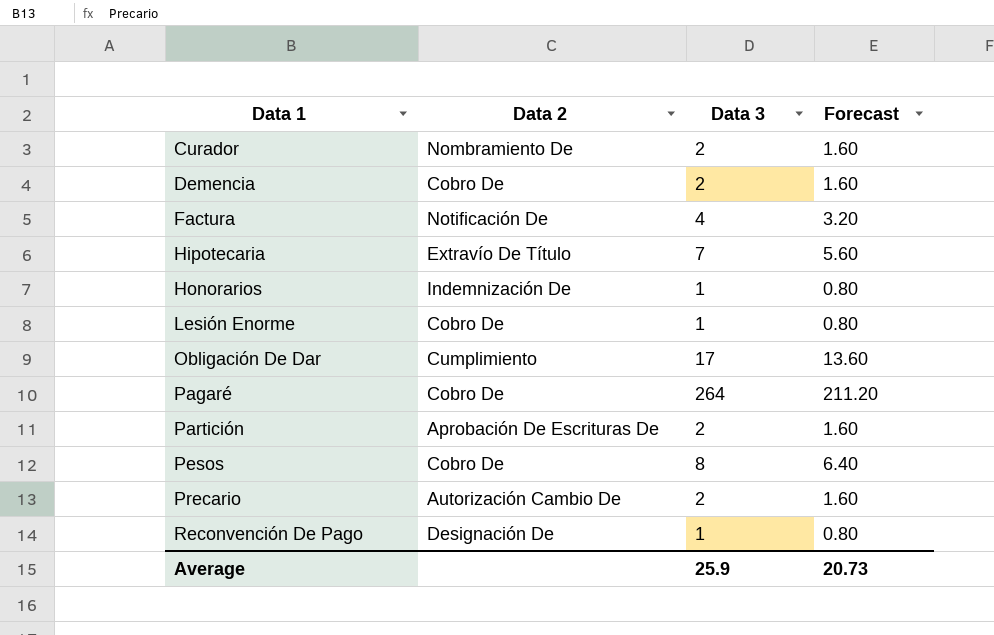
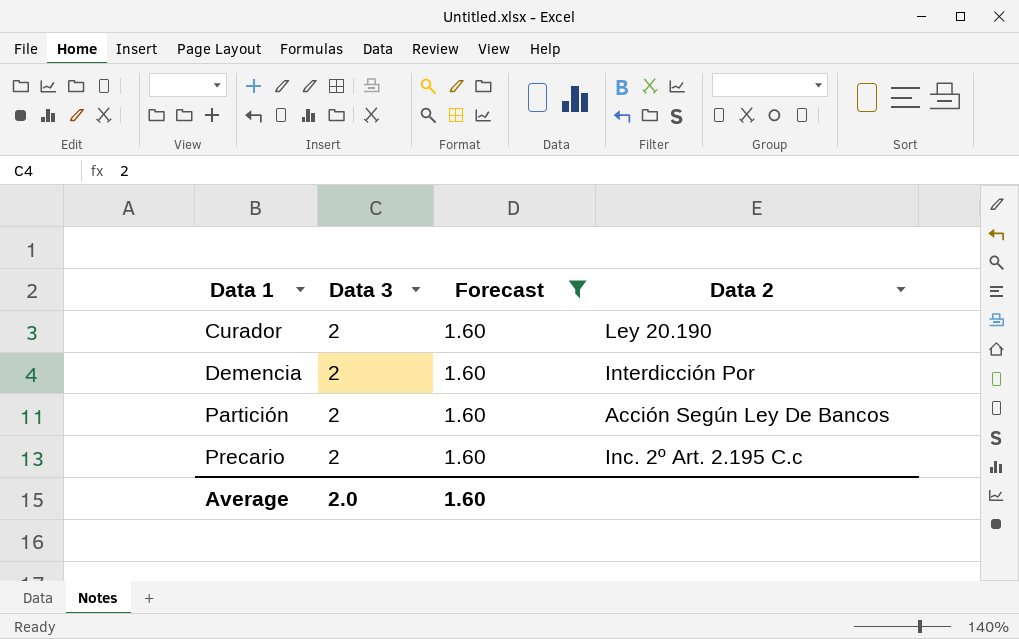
filter: none -> Forecast = 1.60
column Data 2 | position: 2 -> 4
Curador | Data 2: Nombramiento De -> Ley 20.190
Demencia | Data 2: Cobro De -> Interdicción Por
Partición | Data 2: Aprobación De Escrituras De -> Acción Según Ley De Bancos
Precario | Data 2: Autorización Cambio De -> Inc. 2º Art. 2.195 C.c
Average | Data 3: 25.9 -> 2.0
Average | Forecast: 20.73 -> 1.60

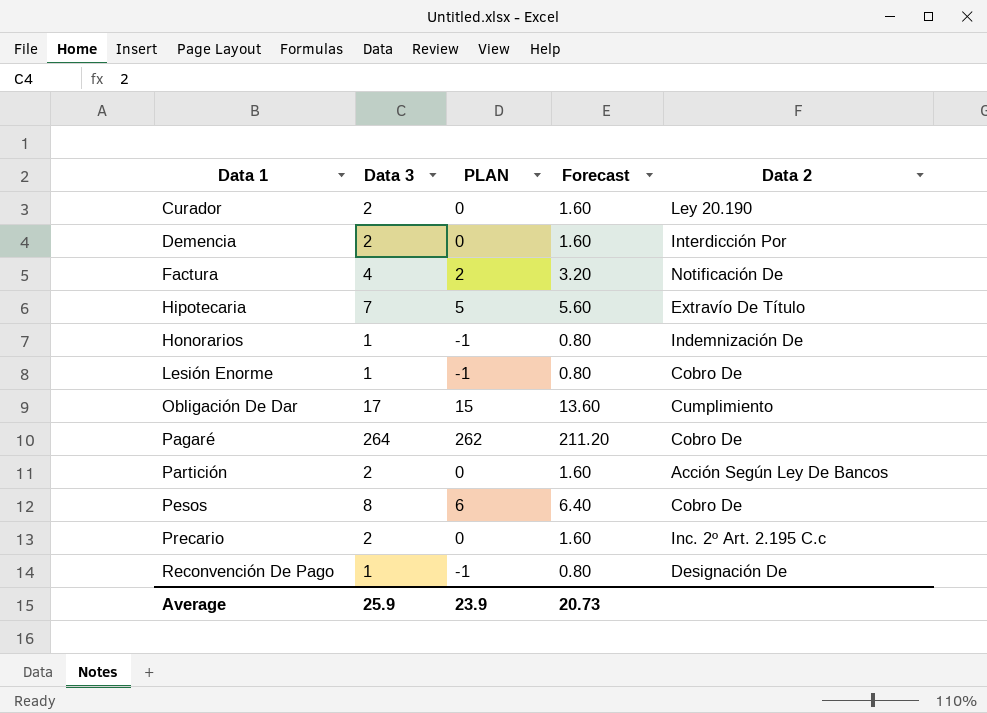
filter: Forecast = 1.60 -> none
column PLAN | formula: none -> [Data 3] - 2
Average | Data 3: 2.0 -> 25.9
Average | Forecast: 1.60 -> 20.73

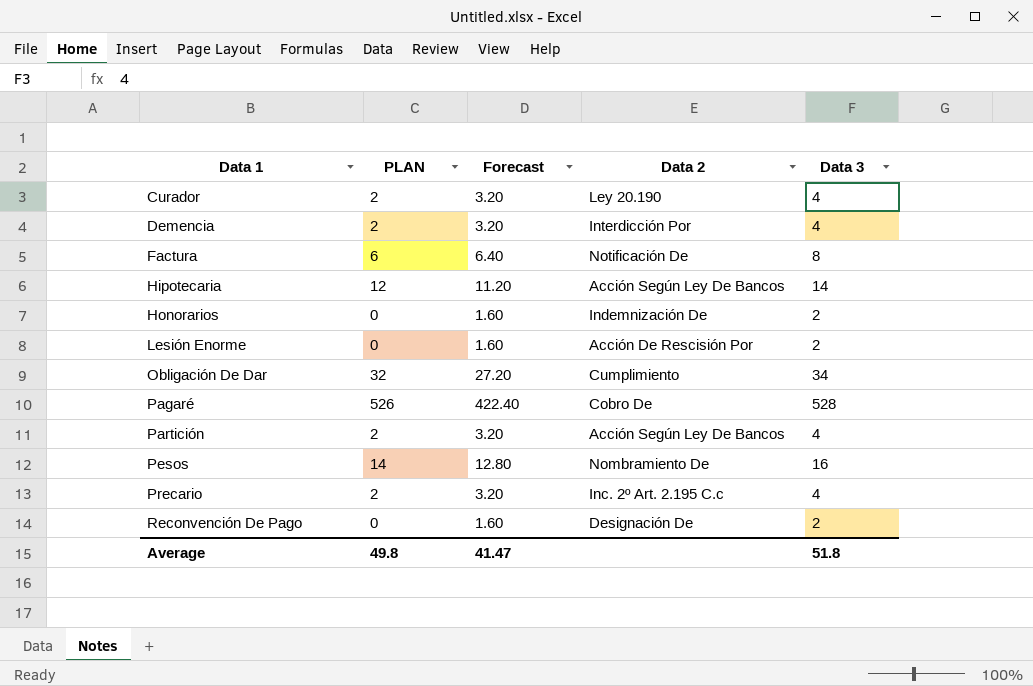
column Data 3 | position: 2 -> 5
Curador | PLAN: 0 -> 2
Curador | Forecast: 1.60 -> 3.20
Curador | Data 3: 2 -> 4
Demencia | PLAN: 0 -> 2
Demencia | Forecast: 1.60 -> 3.20
Demencia | Data 3: 2 -> 4
Factura | PLAN: 2 -> 6
Factura | Forecast: 3.20 -> 6.40
Factura | Data 3: 4 -> 8
Hipotecaria | PLAN: 5 -> 12
Hipotecaria | Forecast: 5.60 -> 11.20
Hipotecaria | Data 2: Extravío De Título -> Acción Según Ley De Bancos
Hipotecaria | Data 3: 7 -> 14
Honorarios | PLAN: -1 -> 0
Honorarios | Forecast: 0.80 -> 1.60
Honorarios | Data 3: 1 -> 2
Lesión Enorme | PLAN: -1 -> 0
Lesión Enorme | Forecast: 0.80 -> 1.60
Lesión Enorme | Data 2: Cobro De -> Acción De Rescisión Por
Lesión Enorme | Data 3: 1 -> 2
Obligación De Dar | PLAN: 15 -> 32
Obligación De Dar | Forecast: 13.60 -> 27.20
Obligación De Dar | Data 3: 17 -> 34
Pagaré | PLAN: 262 -> 526
Pagaré | Forecast: 211.20 -> 422.40
Pagaré | Data 3: 264 -> 528
Partición | PLAN: 0 -> 2
Partición | Forecast: 1.60 -> 3.20
Partición | Data 3: 2 -> 4
Pesos | PLAN: 6 -> 14
Pesos | Forecast: 6.40 -> 12.80
Pesos | Data 2: Cobro De -> Nombramiento De
Pesos | Data 3: 8 -> 16
Precario | PLAN: 0 -> 2
Precario | Forecast: 1.60 -> 3.20
Precario | Data 3: 2 -> 4
Reconvención De Pago | PLAN: -1 -> 0
Reconvención De Pago | Forecast: 0.80 -> 1.60
Reconvención De Pago | Data 3: 1 -> 2
Average | PLAN: 23.9 -> 49.8
Average | Forecast: 20.73 -> 41.47
Average | Data 3: 25.9 -> 51.8

